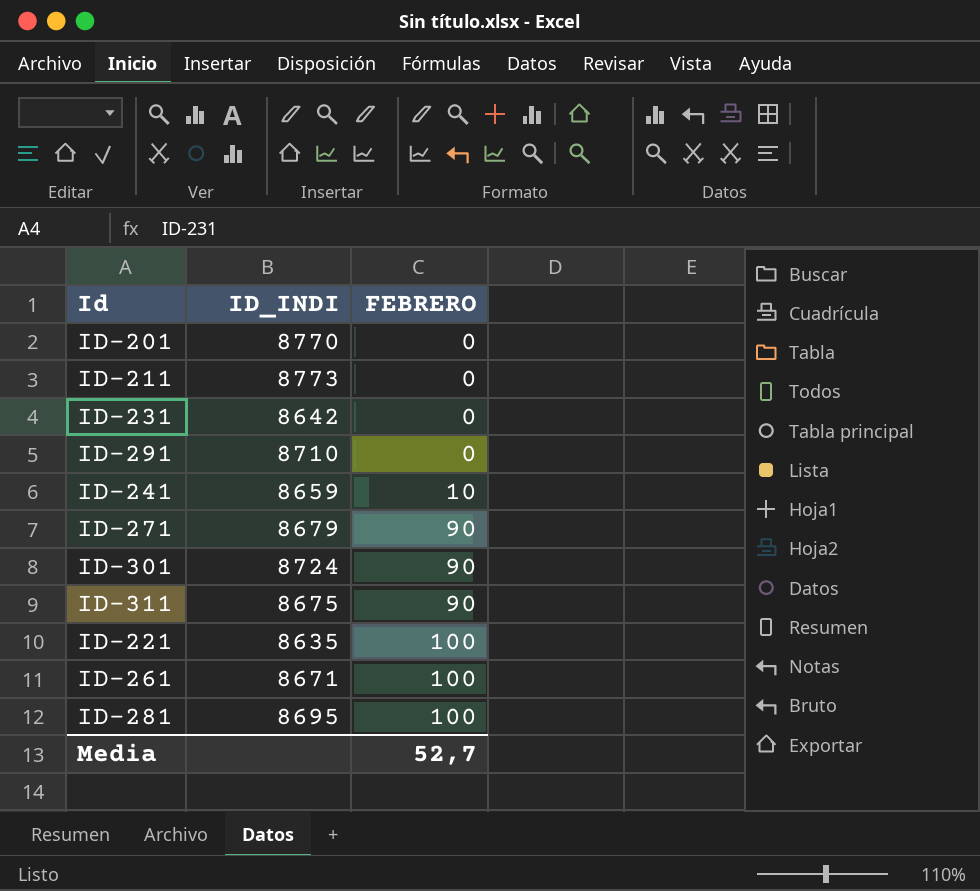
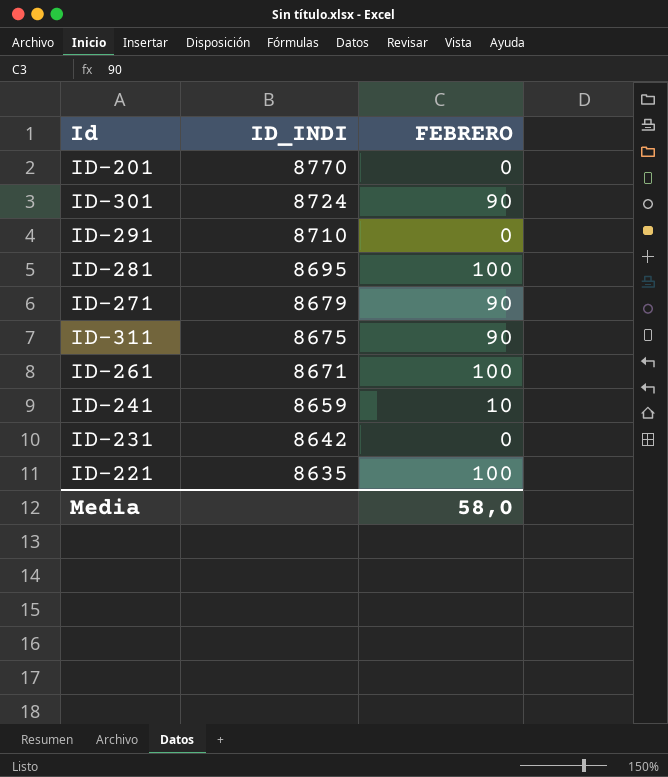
row order: FEBRERO ascending -> ID_INDI descending
row ID-211: 8773 | 0 -> none
Media | FEBRERO: 52,7 -> 58,0

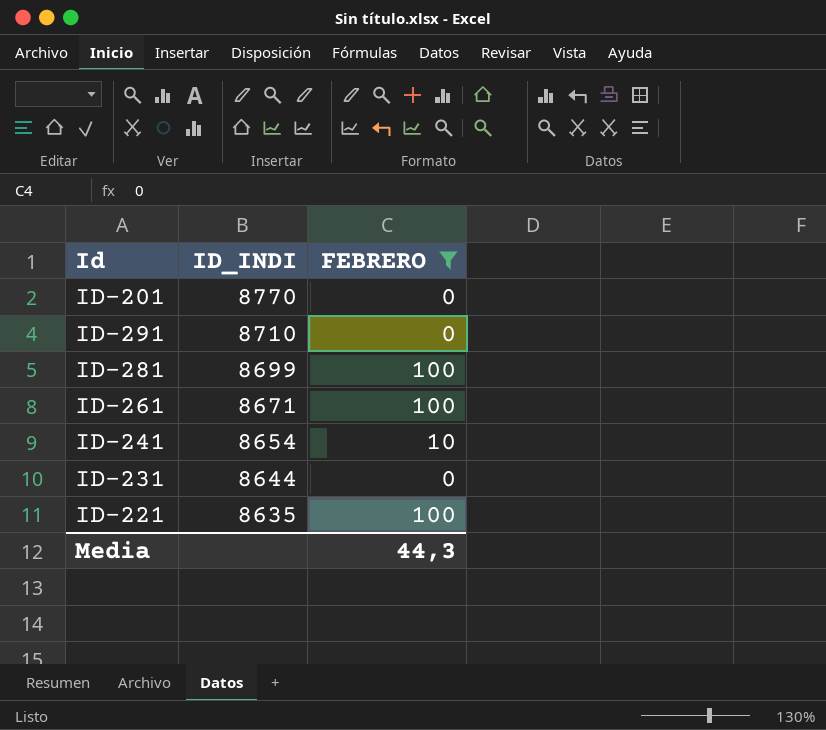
filter: none -> FEBRERO != 90
ID-281 | ID_INDI: 8695 -> 8699
ID-241 | ID_INDI: 8659 -> 8654
ID-231 | ID_INDI: 8642 -> 8644
Media | FEBRERO: 58,0 -> 44,3

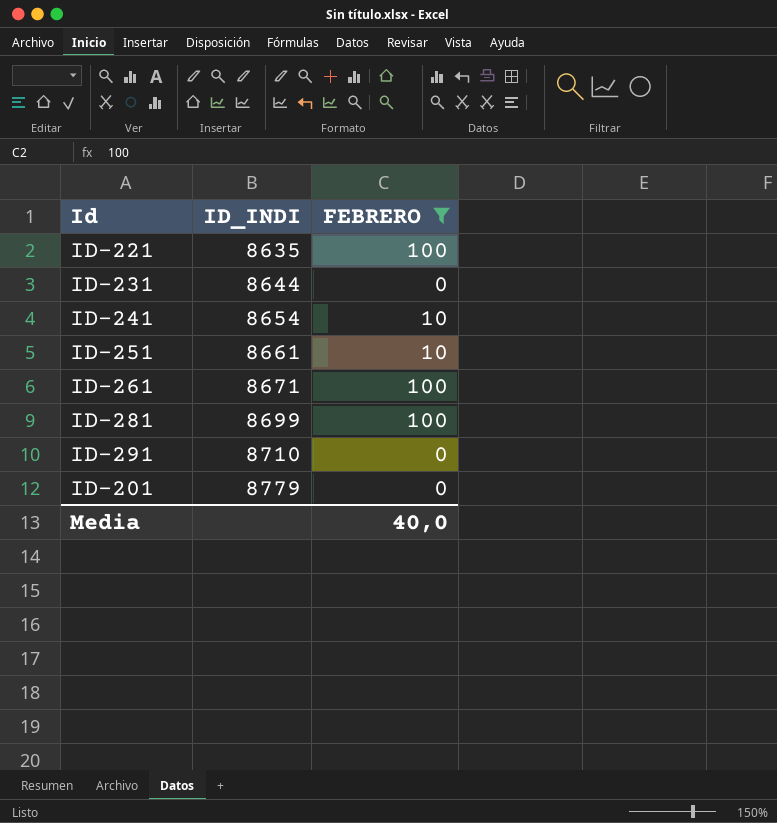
row order: ID_INDI descending -> ID_INDI ascending
row ID-251: none -> 8661 | 10
ID-201 | ID_INDI: 8770 -> 8779
Media | FEBRERO: 44,3 -> 40,0

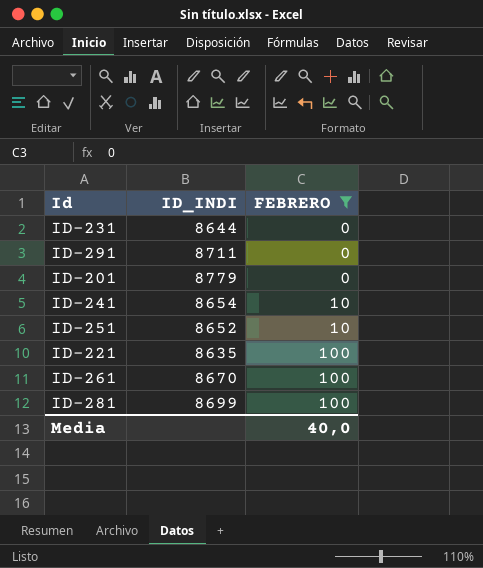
row order: ID_INDI ascending -> FEBRERO ascending
ID-291 | ID_INDI: 8710 -> 8711
ID-251 | ID_INDI: 8661 -> 8652
ID-261 | ID_INDI: 8671 -> 8670

